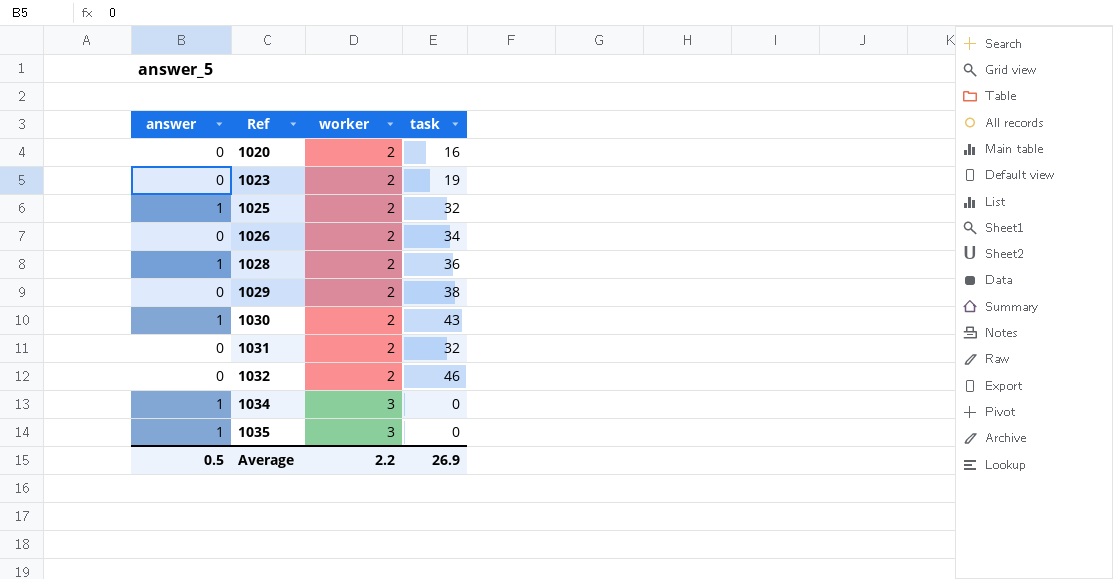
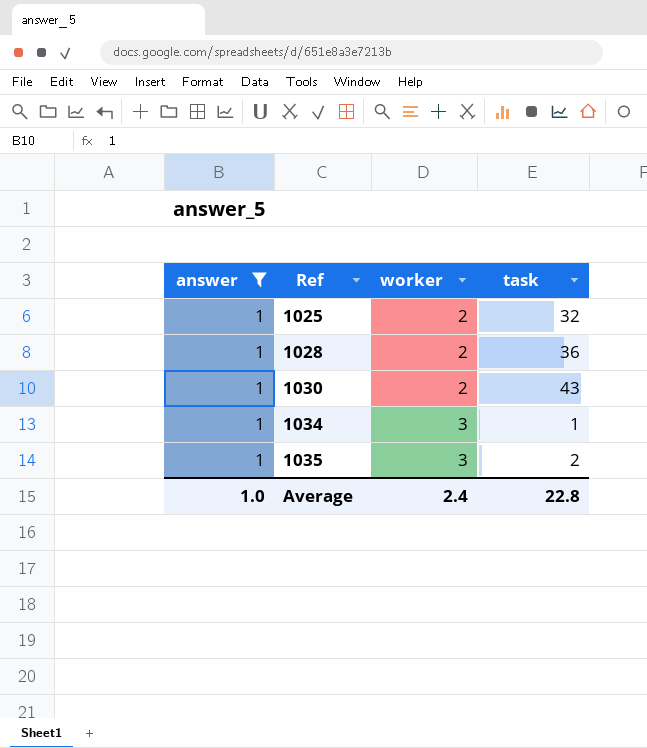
filter: none -> answer = 1
1034 | task: 0 -> 1
1035 | task: 0 -> 2
Average | answer: 0.5 -> 1.0
Average | worker: 2.2 -> 2.4
Average | task: 26.9 -> 22.8

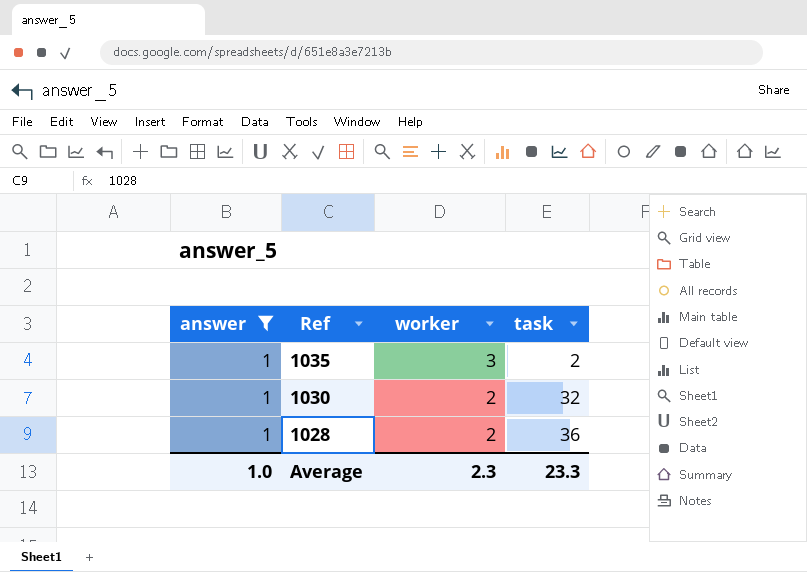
row order: Ref ascending -> Ref descending
row 1025: 1 | 2 | 32 -> none
row 1034: 1 | 3 | 1 -> none
1030 | task: 43 -> 32
Average | worker: 2.4 -> 2.3
Average | task: 22.8 -> 23.3

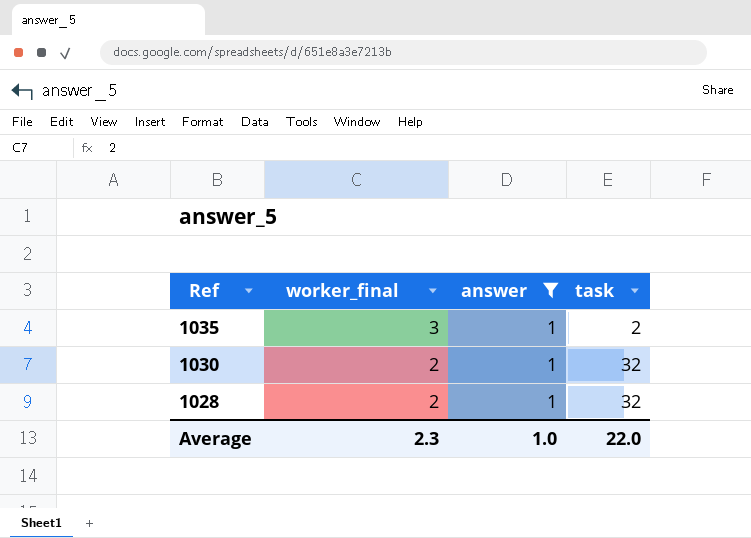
column name: worker -> worker_final
column answer | position: 1 -> 3
1028 | task: 36 -> 32
Average | task: 23.3 -> 22.0

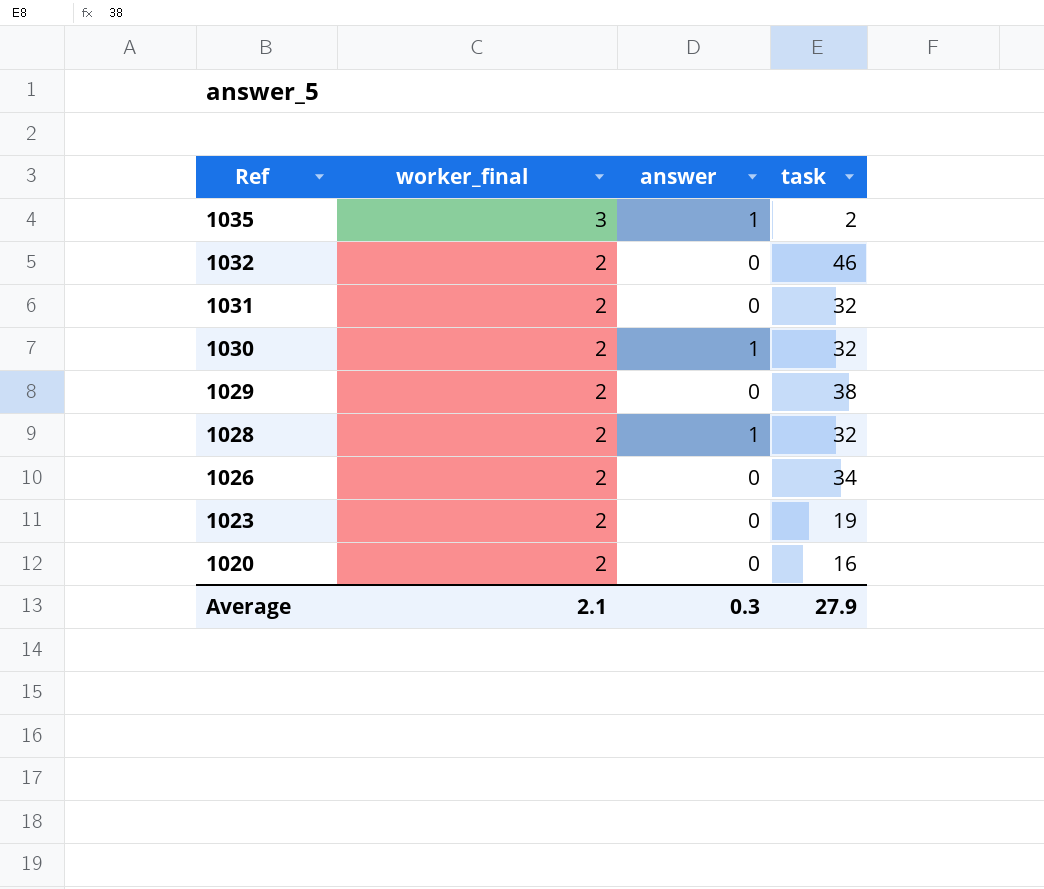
filter: answer = 1 -> none
Average | worker_final: 2.3 -> 2.1
Average | answer: 1.0 -> 0.3
Average | task: 22.0 -> 27.9

